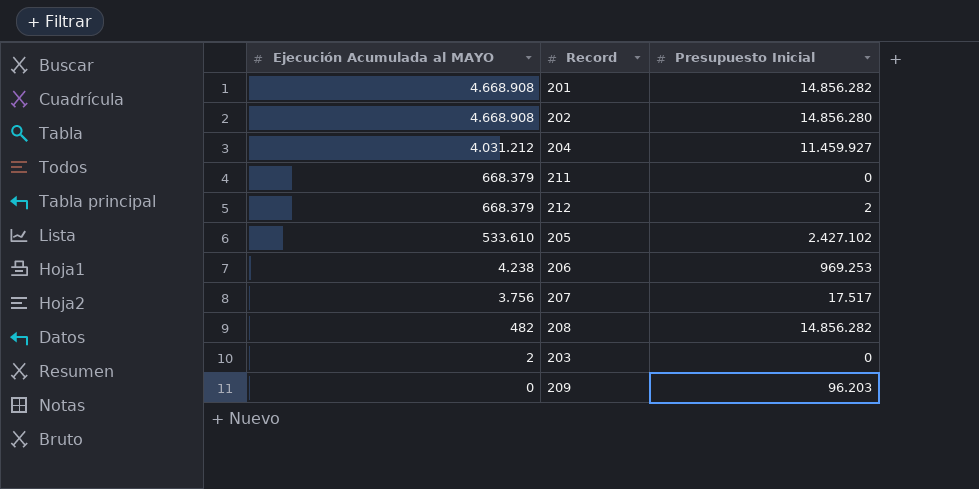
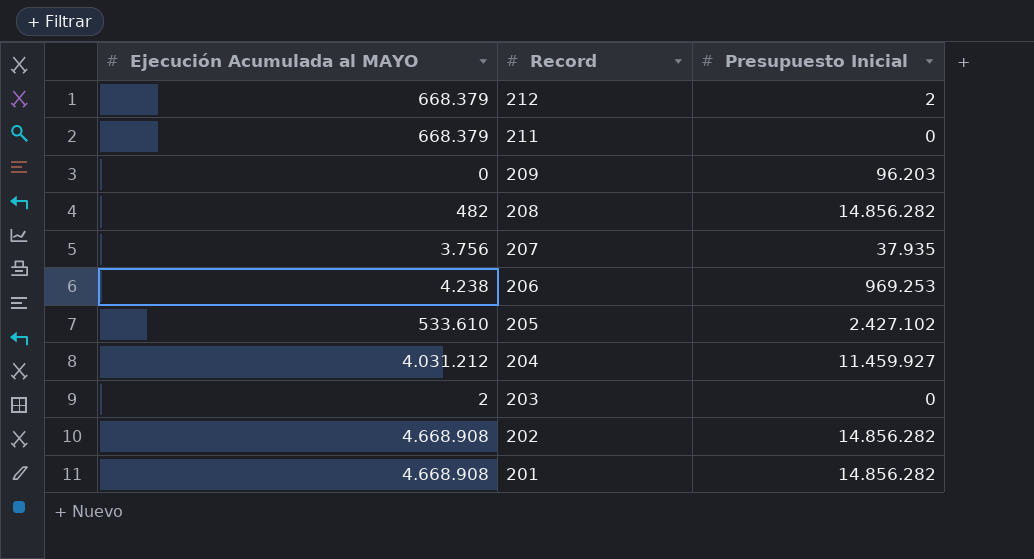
row order: Ejecución Acumulada al MAYO descending -> Record descending
207 | Presupuesto Inicial: 17.517 -> 37.935
202 | Presupuesto Inicial: 14.856.280 -> 14.856.282

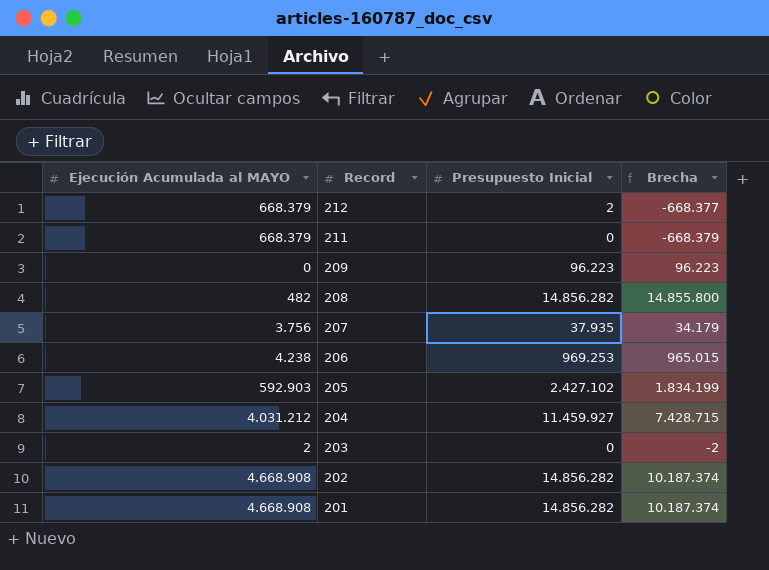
column Brecha | formula: none -> [Presupuesto Inicial] - [Ejecución Acumulada al MAYO]
209 | Presupuesto Inicial: 96.203 -> 96.223
205 | Ejecución Acumulada al MAYO: 533.610 -> 592.903

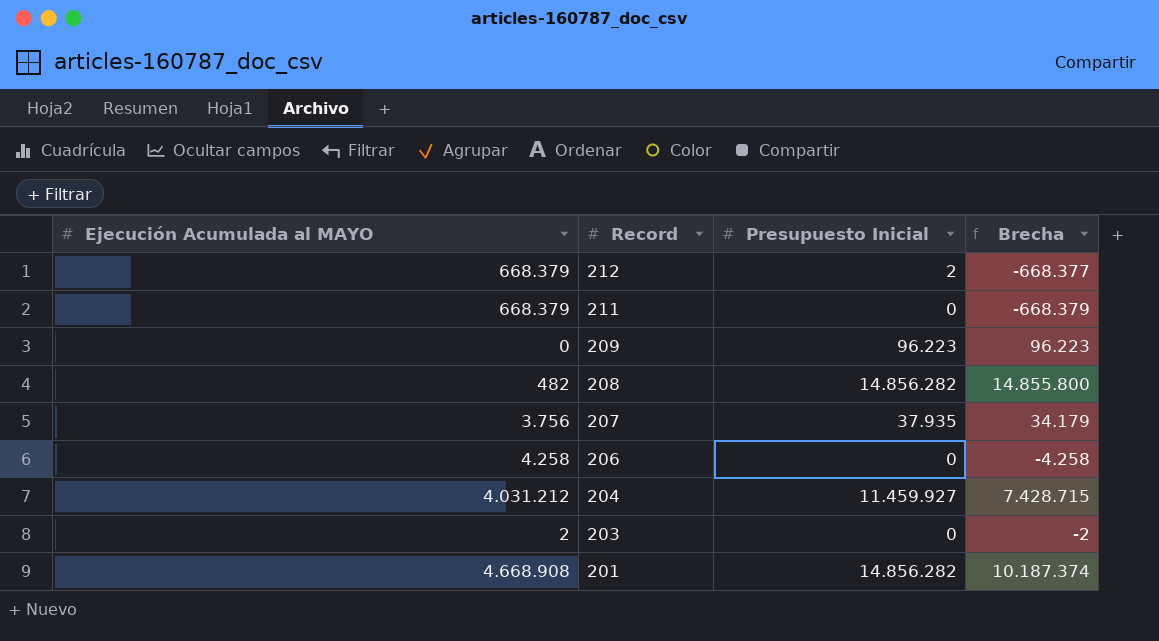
row 205: 592.903 | 2.427.102 | 1.834.199 -> none
row 202: 4.668.908 | 14.856.282 | 10.187.374 -> none
206 | Ejecución Acumulada al MAYO: 4.238 -> 4.258
206 | Presupuesto Inicial: 969.253 -> 0
206 | Brecha: 965.015 -> -4.258

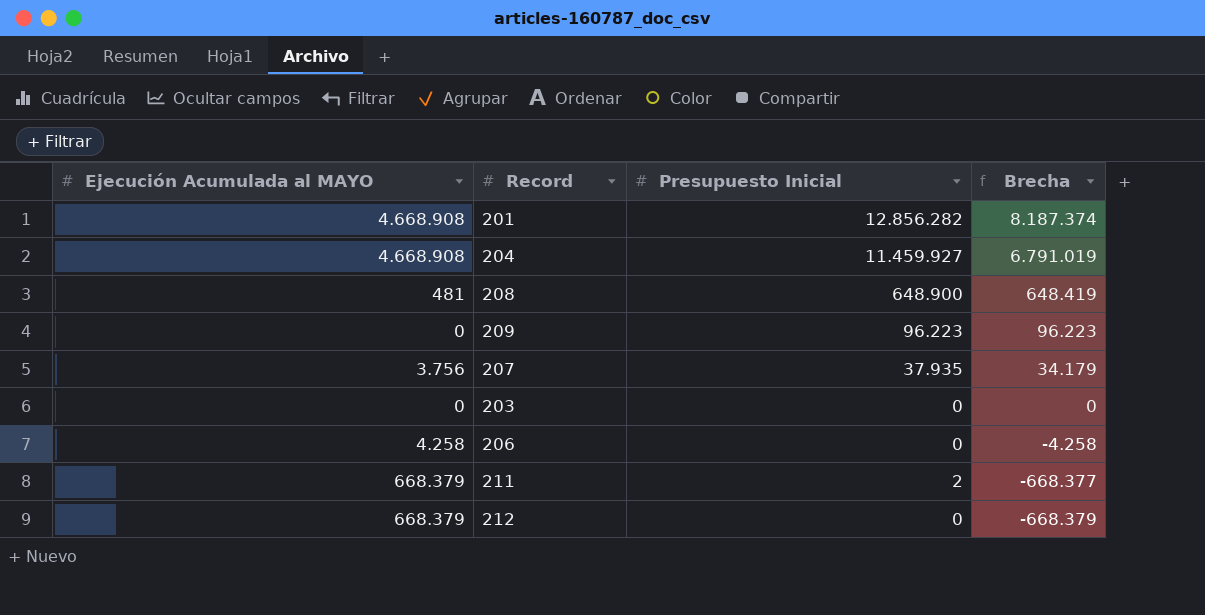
row order: Record descending -> Brecha descending
201 | Presupuesto Inicial: 14.856.282 -> 12.856.282
201 | Brecha: 10.187.374 -> 8.187.374
204 | Ejecución Acumulada al MAYO: 4.031.212 -> 4.668.908
204 | Brecha: 7.428.715 -> 6.791.019
208 | Ejecución Acumulada al MAYO: 482 -> 481
208 | Presupuesto Inicial: 14.856.282 -> 648.900
208 | Brecha: 14.855.800 -> 648.419
203 | Ejecución Acumulada al MAYO: 2 -> 0
203 | Brecha: -2 -> 0
211 | Presupuesto Inicial: 0 -> 2
211 | Brecha: -668.379 -> -668.377
212 | Presupuesto Inicial: 2 -> 0
212 | Brecha: -668.377 -> -668.379

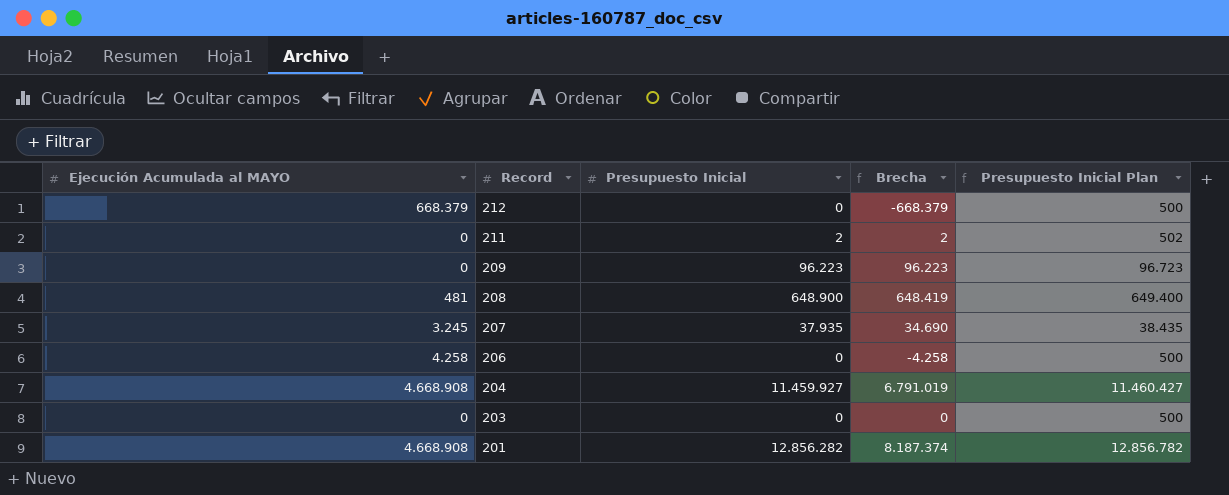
row order: Brecha descending -> Record descending
column Presupuesto Inicial Plan | formula: none -> [Presupuesto Inicial] + 500
211 | Ejecución Acumulada al MAYO: 668.379 -> 0
211 | Brecha: -668.377 -> 2
207 | Ejecución Acumulada al MAYO: 3.756 -> 3.245
207 | Brecha: 34.179 -> 34.690

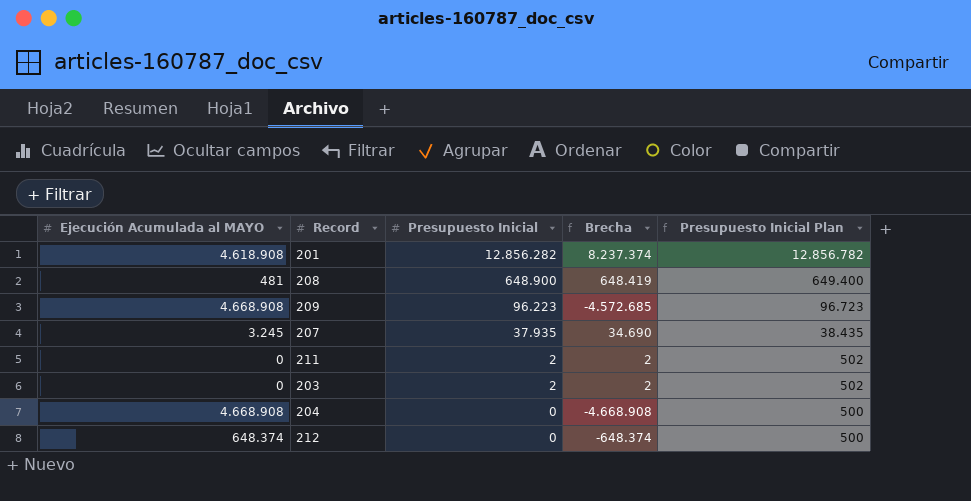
row order: Record descending -> Presupuesto Inicial descending
row 206: 4.258 | 0 | -4.258 | 500 -> none
201 | Ejecución Acumulada al MAYO: 4.668.908 -> 4.618.908
201 | Brecha: 8.187.374 -> 8.237.374
209 | Ejecución Acumulada al MAYO: 0 -> 4.668.908
209 | Brecha: 96.223 -> -4.572.685
203 | Presupuesto Inicial: 0 -> 2
203 | Brecha: 0 -> 2
203 | Presupuesto Inicial Plan: 500 -> 502
204 | Presupuesto Inicial: 11.459.927 -> 0
204 | Brecha: 6.791.019 -> -4.668.908
204 | Presupuesto Inicial Plan: 11.460.427 -> 500
212 | Ejecución Acumulada al MAYO: 668.379 -> 648.374
212 | Brecha: -668.379 -> -648.374

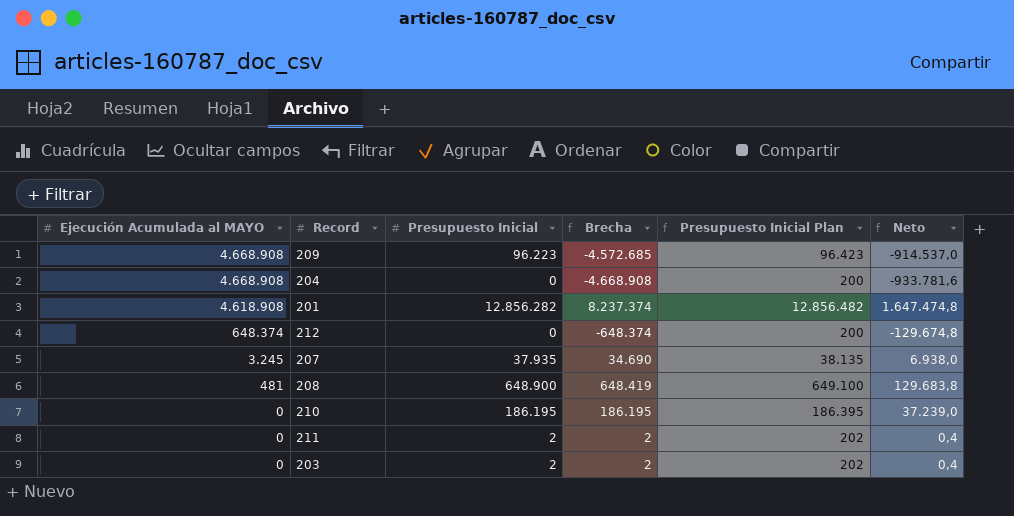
row order: Presupuesto Inicial descending -> Ejecución Acumulada al MAYO descending
column Presupuesto Inicial Plan | formula: [Presupuesto Inicial] + 500 -> [Presupuesto Inicial] + 200
column Neto | formula: none -> [Brecha] * 0,2
row 210: none -> 0 | 186.195 | 186.195 | 186.395 | 37.239,0

